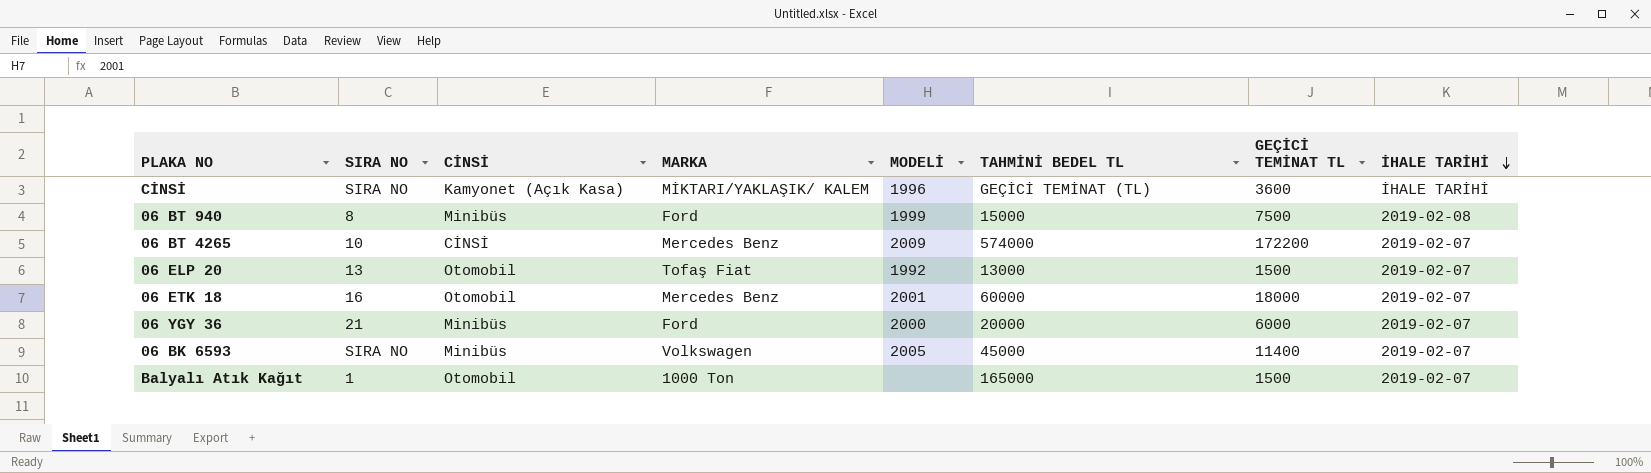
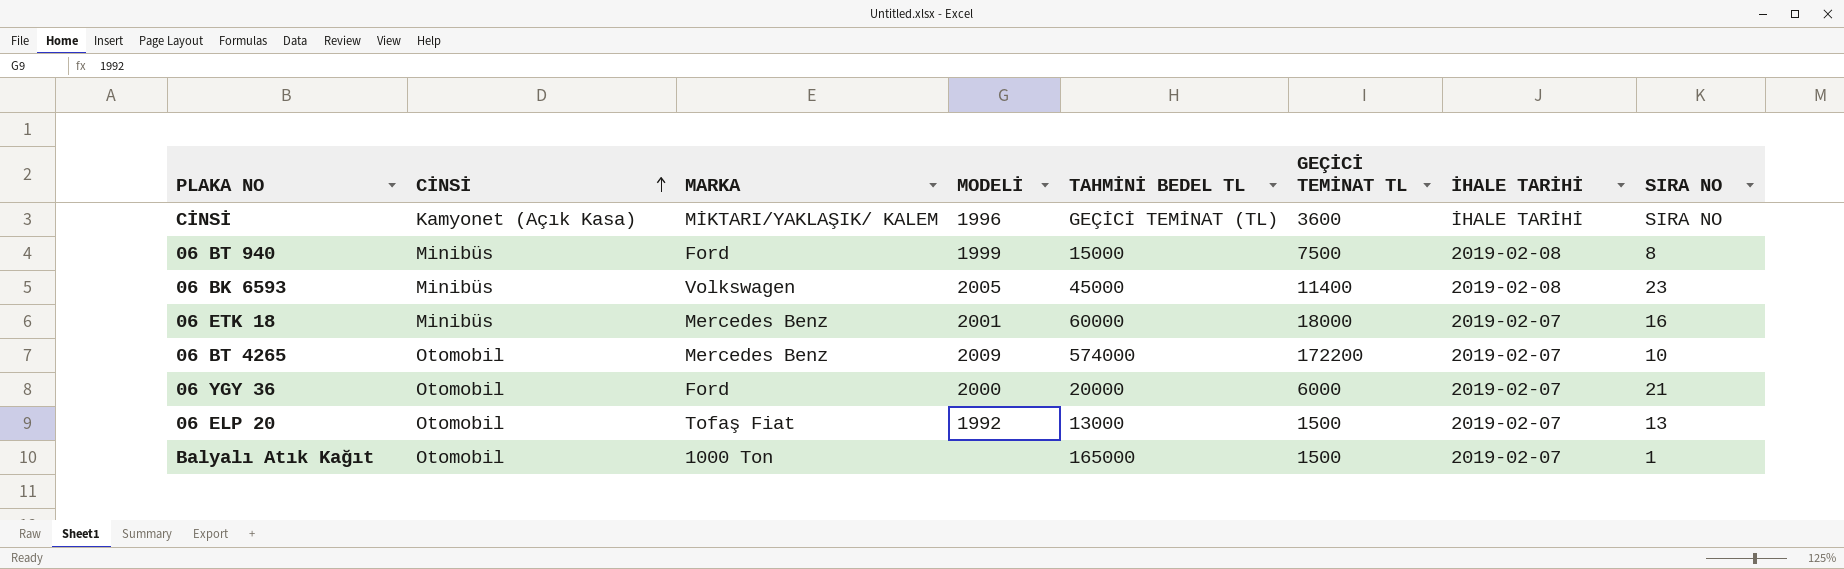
row order: İHALE TARİHİ descending -> CİNSİ ascending
column SIRA NO | position: 2 -> 8
06 BK 6593 | İHALE TARİHİ: 2019-02-07 -> 2019-02-08
06 BK 6593 | SIRA NO: SIRA NO -> 23
06 ETK 18 | CİNSİ: Otomobil -> Minibüs
06 BT 4265 | CİNSİ: CİNSİ -> Otomobil
06 YGY 36 | CİNSİ: Minibüs -> Otomobil

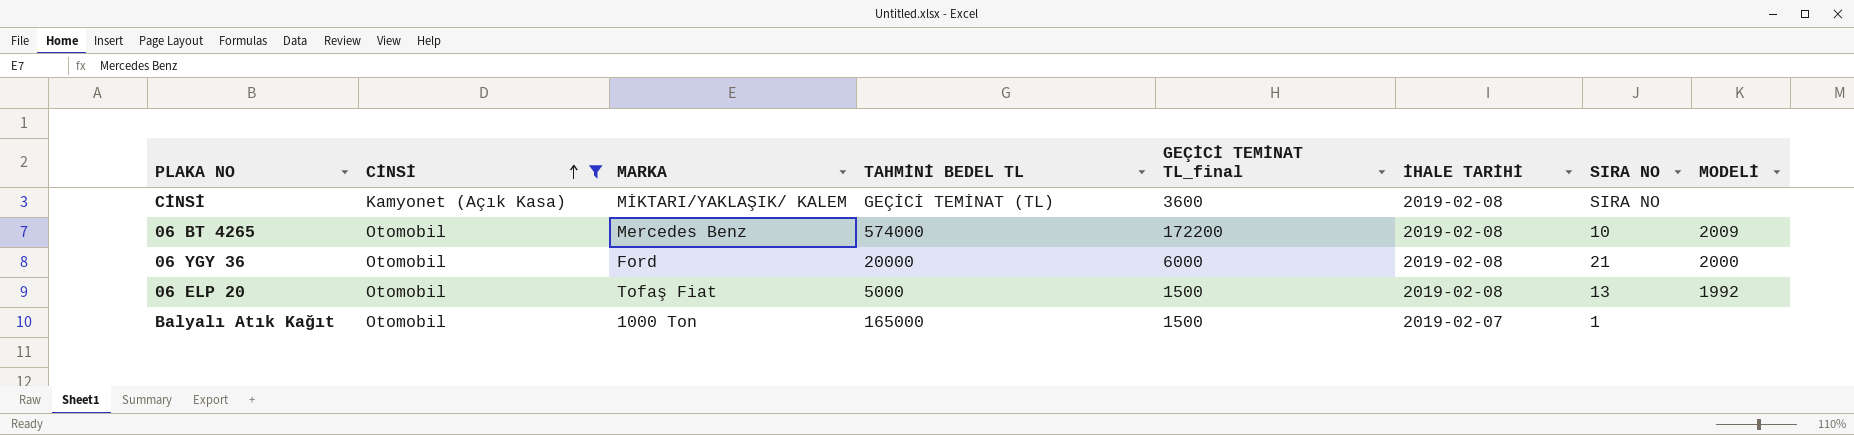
filter: none -> CİNSİ != Minibüs
column name: GEÇİCİ TEMİNAT TL -> GEÇİCİ TEMİNAT TL_final
column MODELİ | position: 4 -> 8
CİNSİ | İHALE TARİHİ: İHALE TARİHİ -> 2019-02-08
CİNSİ | MODELİ: 1996 -> none
06 BT 4265 | İHALE TARİHİ: 2019-02-07 -> 2019-02-08
06 YGY 36 | İHALE TARİHİ: 2019-02-07 -> 2019-02-08
06 ELP 20 | TAHMİNİ BEDEL TL: 13000 -> 5000
06 ELP 20 | İHALE TARİHİ: 2019-02-07 -> 2019-02-08

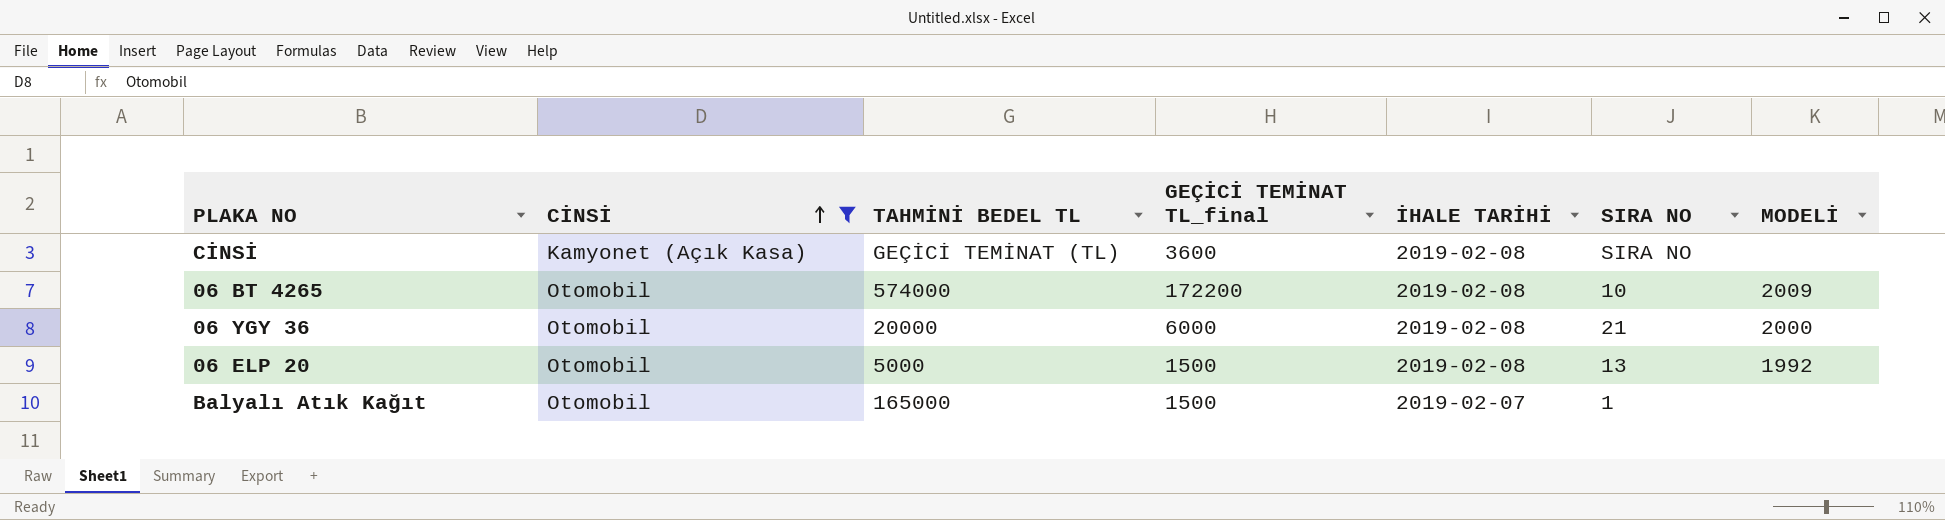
column MARKA | position: 3 -> none

